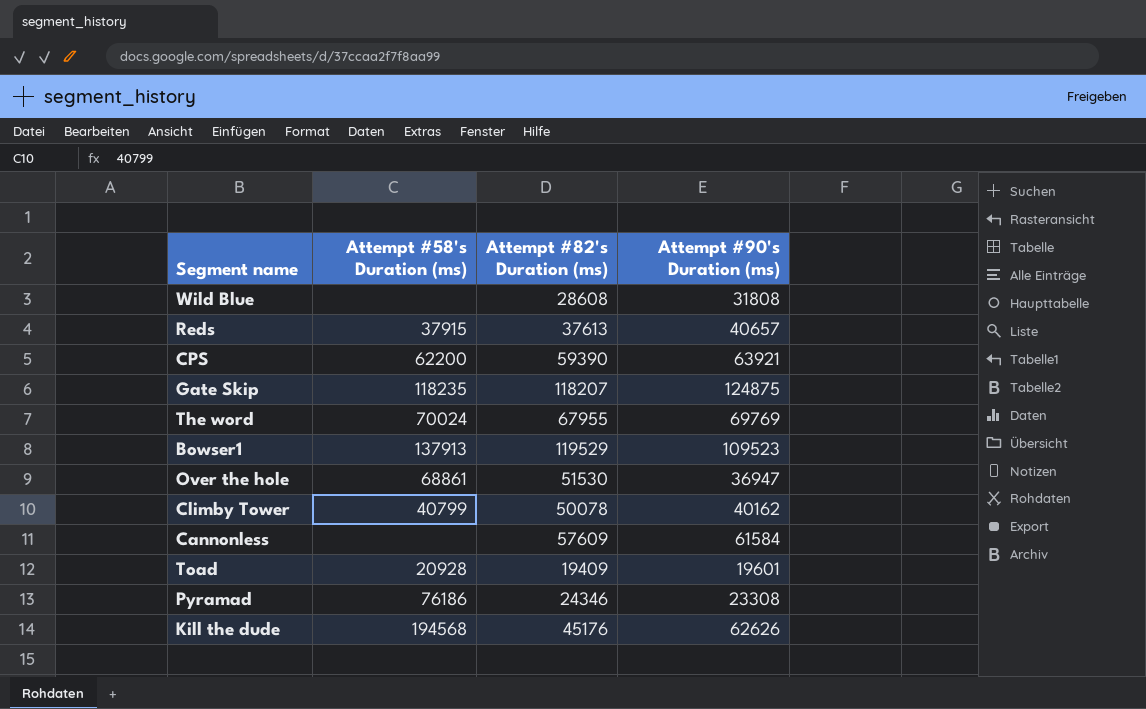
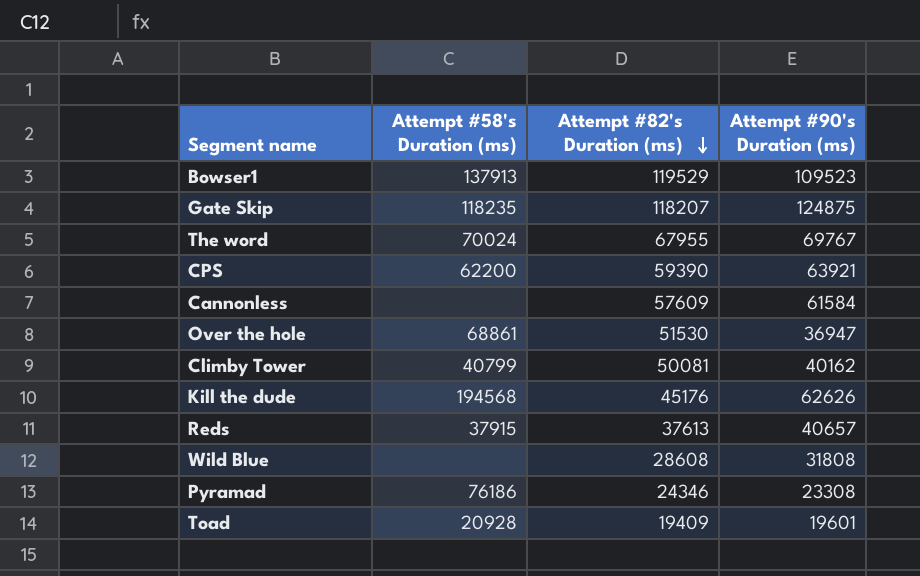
row order: none -> Attempt #82's Duration (ms) descending
The word | Attempt #90's Duration (ms): 69769 -> 69767
Climby Tower | Attempt #82's Duration (ms): 50078 -> 50081

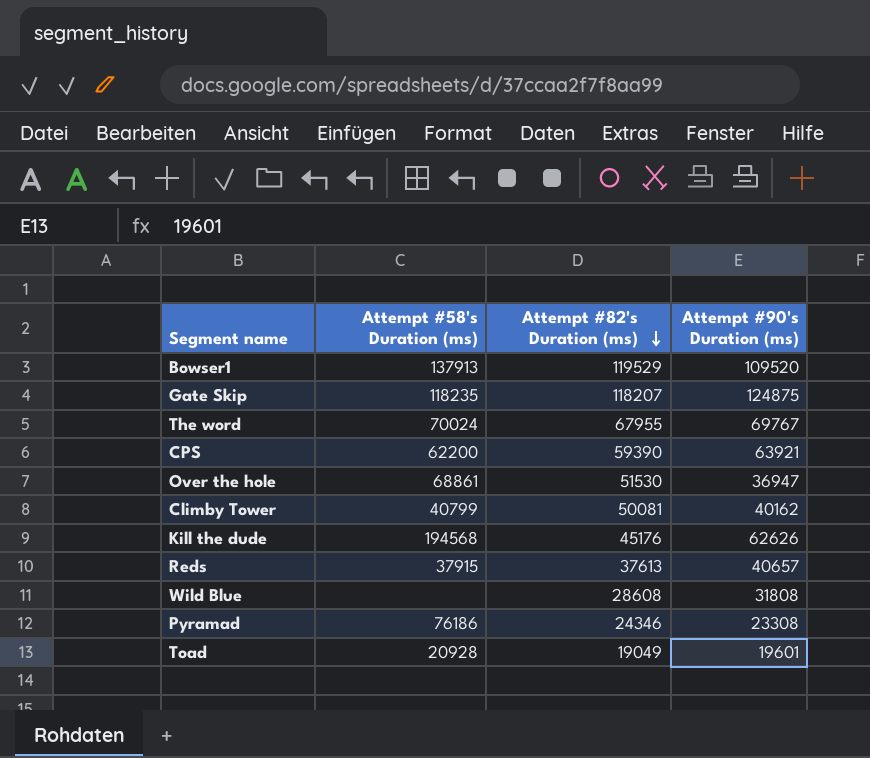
row Cannonless: none | 57609 | 61584 -> none
Bowser1 | Attempt #90's Duration (ms): 109523 -> 109520
Toad | Attempt #82's Duration (ms): 19409 -> 19049

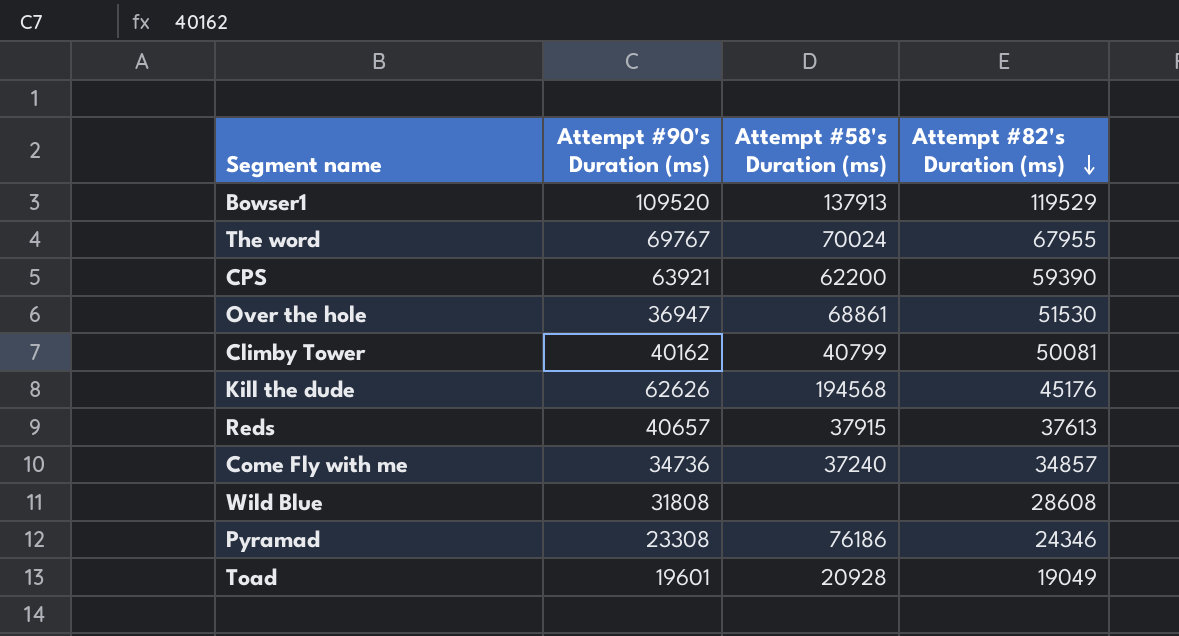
column Attempt #90's Duration (ms) | position: 4 -> 2
row Gate Skip: 118235 | 118207 | 124875 -> none
row Come Fly with me: none -> 34736 | 37240 | 34857

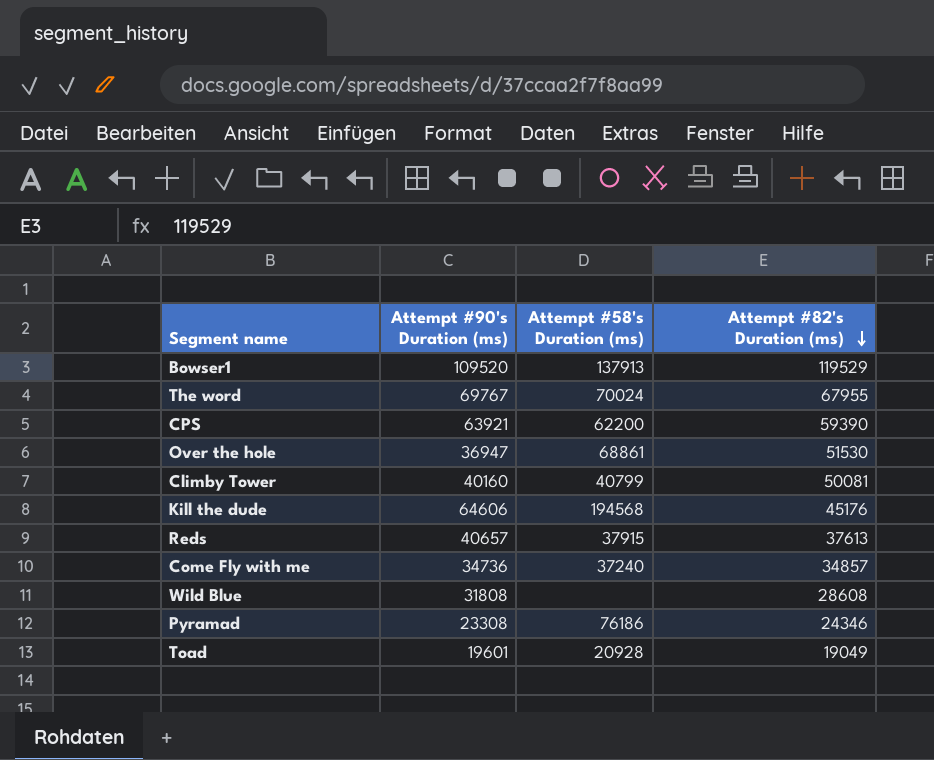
Climby Tower | Attempt #90's Duration (ms): 40162 -> 40160
Kill the dude | Attempt #90's Duration (ms): 62626 -> 64606

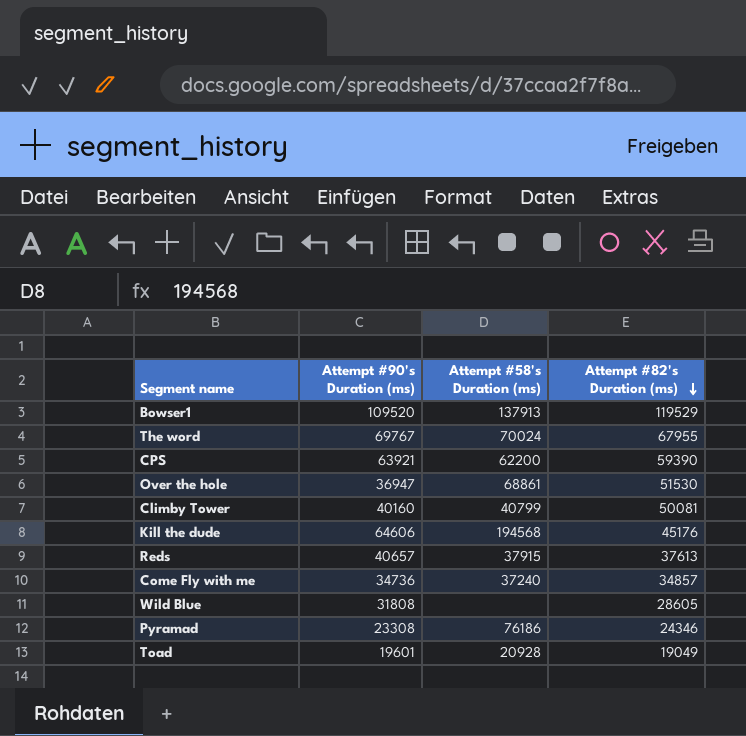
Wild Blue | Attempt #82's Duration (ms): 28608 -> 28605

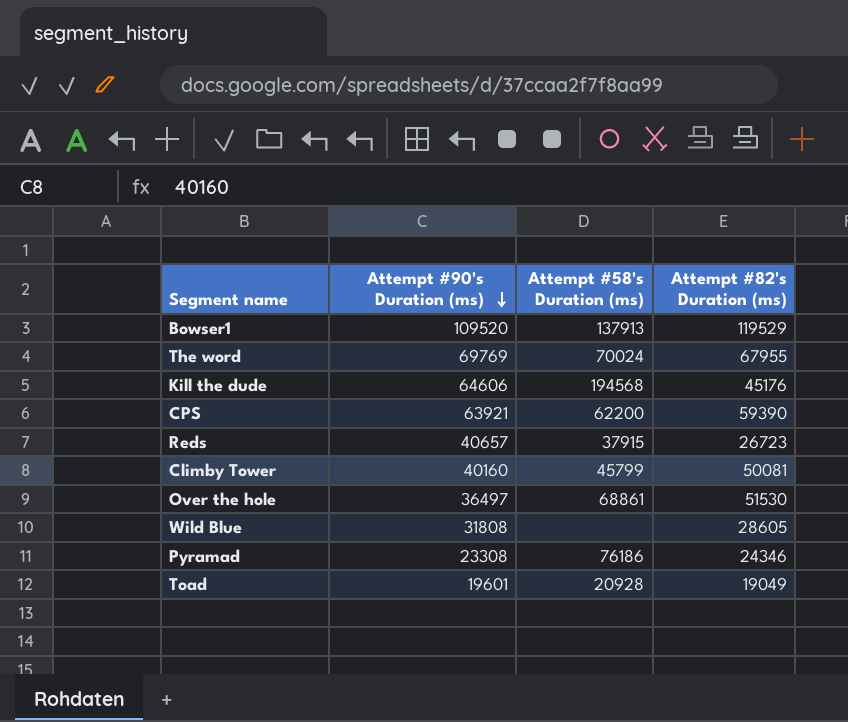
row order: Attempt #82's Duration (ms) descending -> Attempt #90's Duration (ms) descending
row Come Fly with me: 34736 | 37240 | 34857 -> none
The word | Attempt #90's Duration (ms): 69767 -> 69769
Reds | Attempt #82's Duration (ms): 37613 -> 26723
Climby Tower | Attempt #58's Duration (ms): 40799 -> 45799
Over the hole | Attempt #90's Duration (ms): 36947 -> 36497

